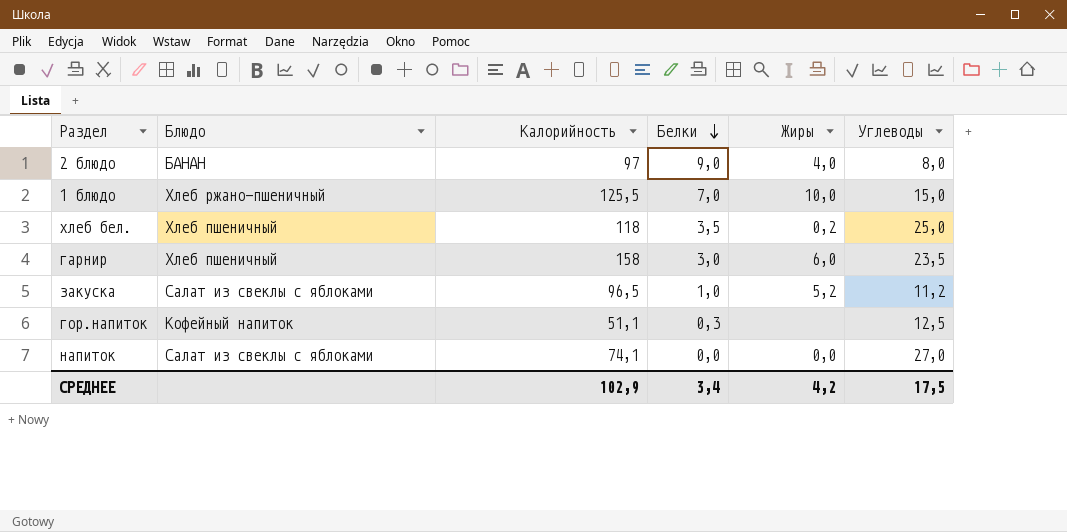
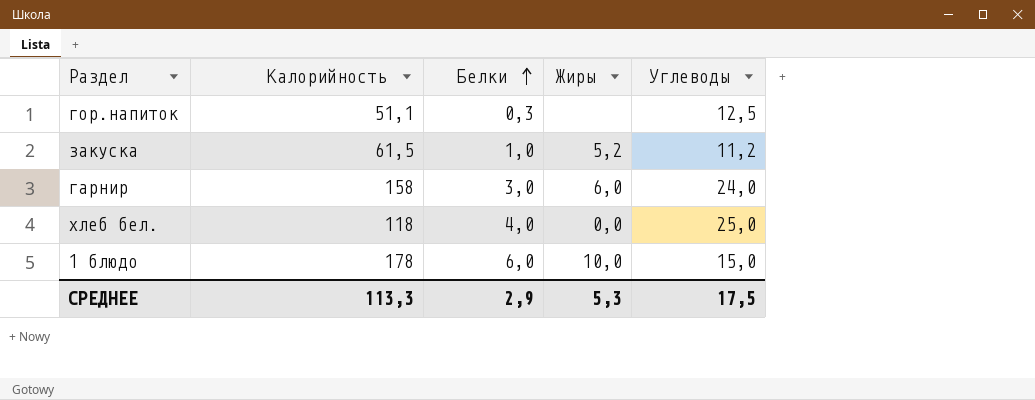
row order: Белки descending -> Белки ascending
column Блюдо | position: 2 -> none
row 2 блюдо: БАНАН | 97 | 9,0 | 4,0 | 8,0 -> none
row напиток: Салат из свеклы с яблоками | 74,1 | 0,0 | 0,0 | 27,0 -> none
закуска | Калорийность: 96,5 -> 61,5
гарнир | Углеводы: 23,5 -> 24,0
хлеб бел. | Белки: 3,5 -> 4,0
хлеб бел. | Жиры: 0,2 -> 0,0
1 блюдо | Калорийность: 125,5 -> 178
1 блюдо | Белки: 7,0 -> 6,0
СРЕДНЕЕ | Калорийность: 102,9 -> 113,3
СРЕДНЕЕ | Белки: 3,4 -> 2,9
СРЕДНЕЕ | Жиры: 4,2 -> 5,3

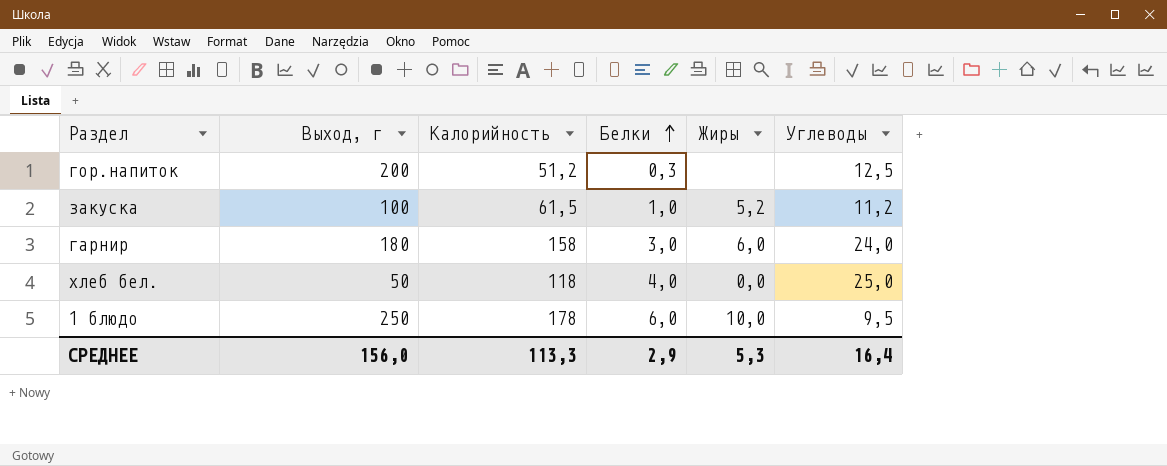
column Выход, г | position: none -> 2
гор.напиток | Калорийность: 51,1 -> 51,2
1 блюдо | Углеводы: 15,0 -> 9,5
СРЕДНЕЕ | Углеводы: 17,5 -> 16,4

